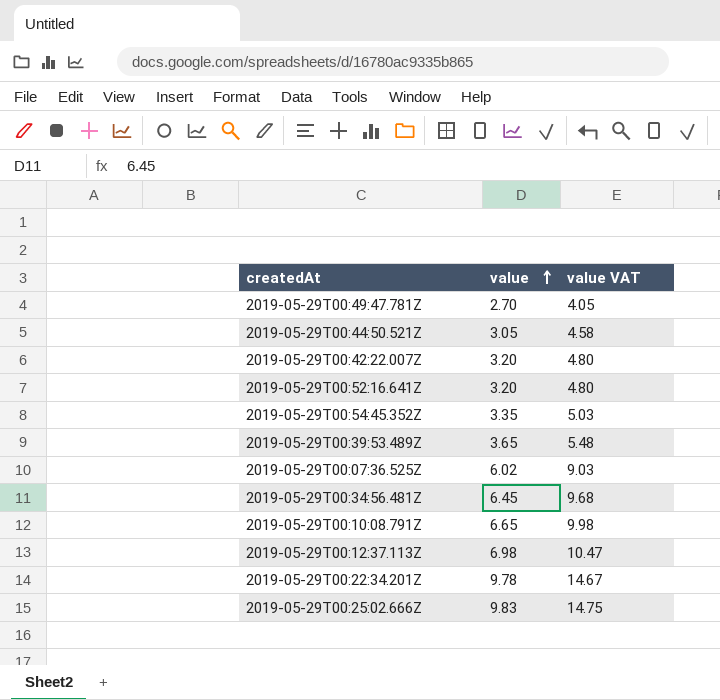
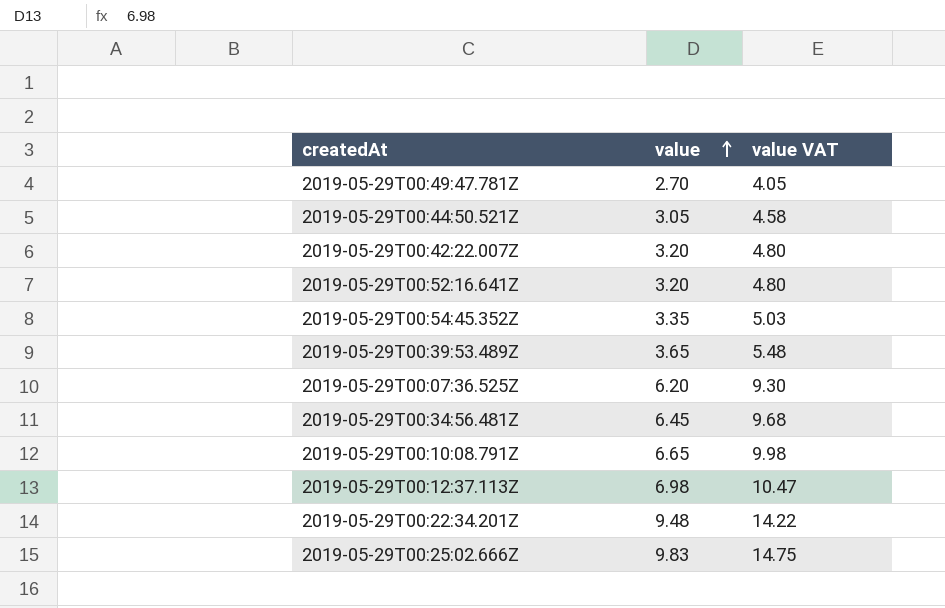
2019-05-29T00:07:36.525Z | value: 6.02 -> 6.20
2019-05-29T00:07:36.525Z | value VAT: 9.03 -> 9.30
2019-05-29T00:22:34.201Z | value: 9.78 -> 9.48
2019-05-29T00:22:34.201Z | value VAT: 14.67 -> 14.22

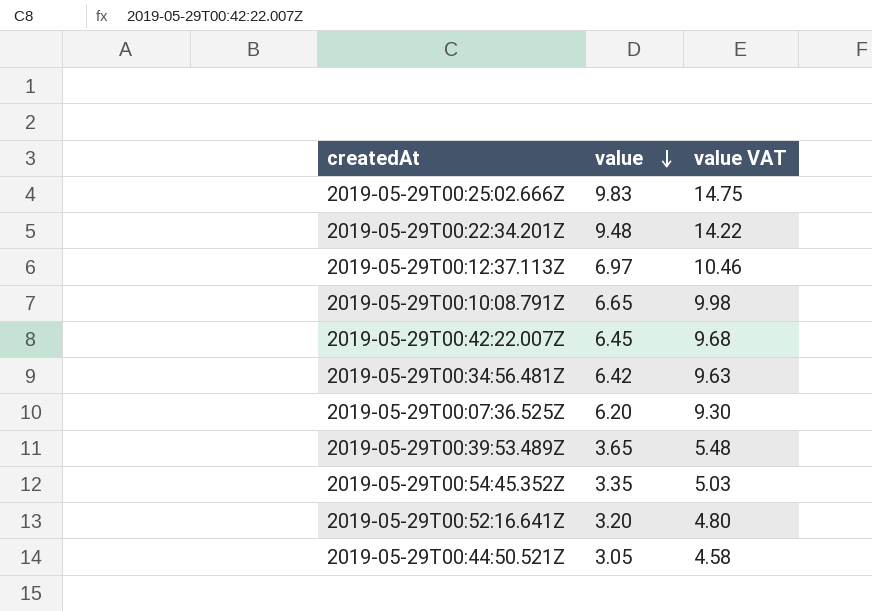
row order: value ascending -> value descending
row 2019-05-29T00:49:47.781Z: 2.70 | 4.05 -> none
2019-05-29T00:12:37.113Z | value: 6.98 -> 6.97
2019-05-29T00:12:37.113Z | value VAT: 10.47 -> 10.46
2019-05-29T00:42:22.007Z | value: 3.20 -> 6.45
2019-05-29T00:42:22.007Z | value VAT: 4.80 -> 9.68
2019-05-29T00:34:56.481Z | value: 6.45 -> 6.42
2019-05-29T00:34:56.481Z | value VAT: 9.68 -> 9.63

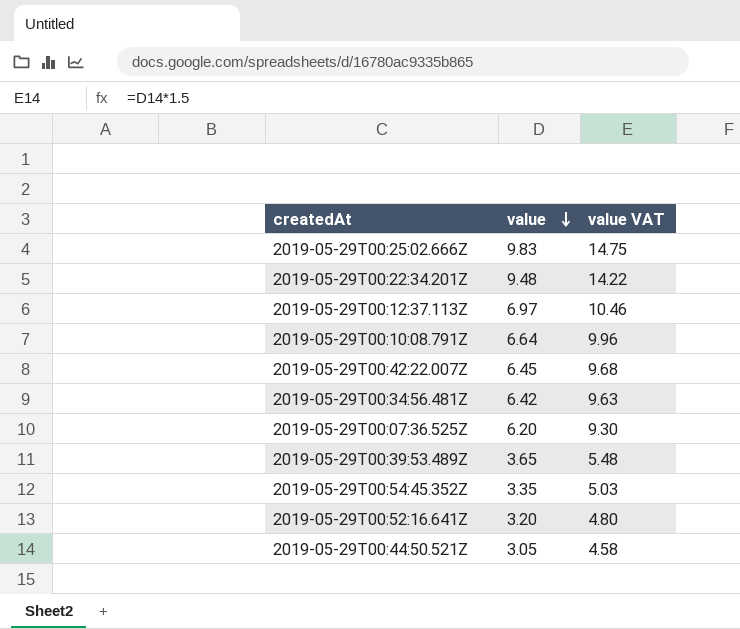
2019-05-29T00:10:08.791Z | value: 6.65 -> 6.64
2019-05-29T00:10:08.791Z | value VAT: 9.98 -> 9.96

